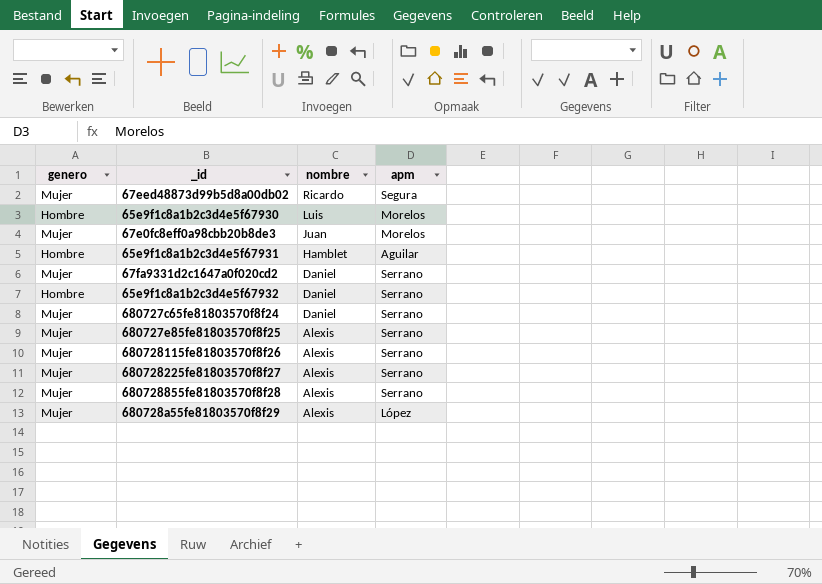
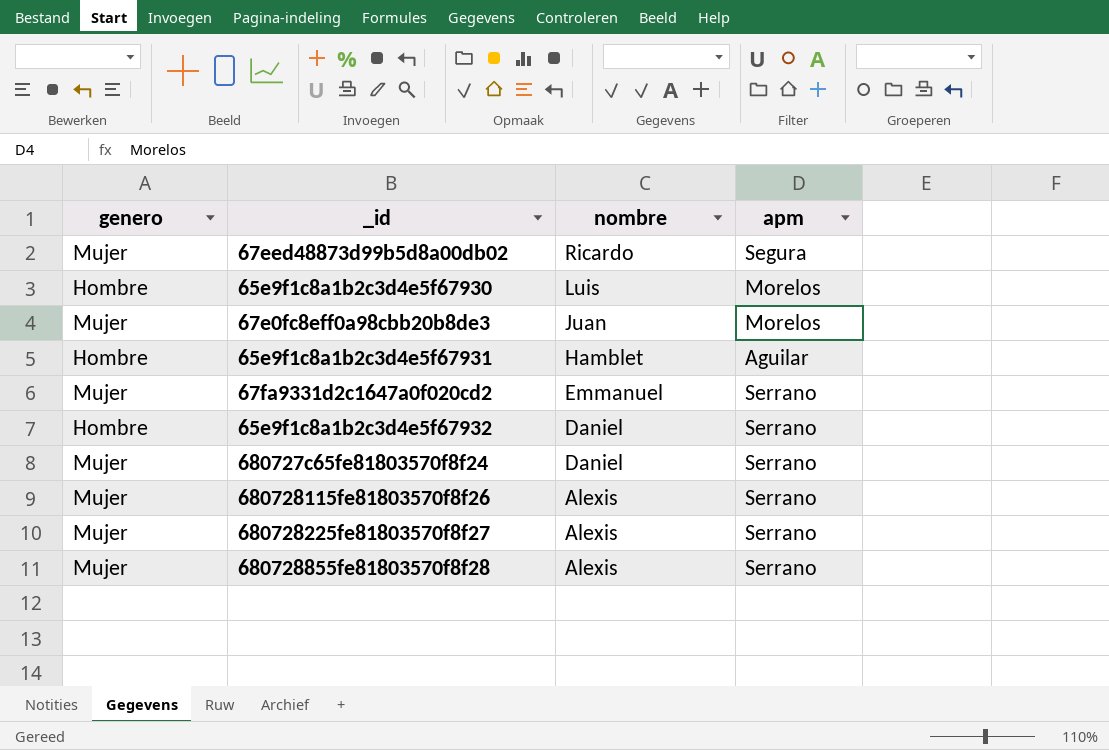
row 680727e85fe81803570f8f25: Mujer | Alexis | Serrano -> none
row 680728a55fe81803570f8f29: Mujer | Alexis | López -> none
67fa9331d2c1647a0f020cd2 | nombre: Daniel -> Emmanuel

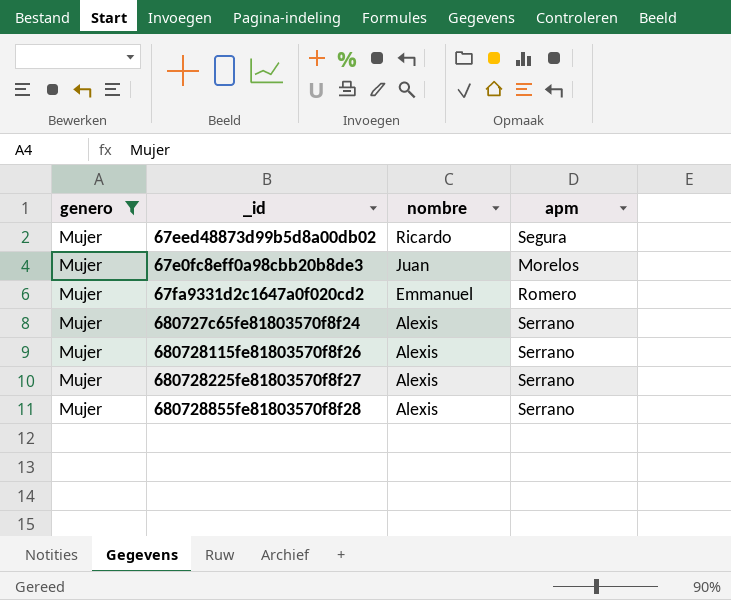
filter: none -> genero = Mujer
67fa9331d2c1647a0f020cd2 | apm: Serrano -> Romero
680727c65fe81803570f8f24 | nombre: Daniel -> Alexis

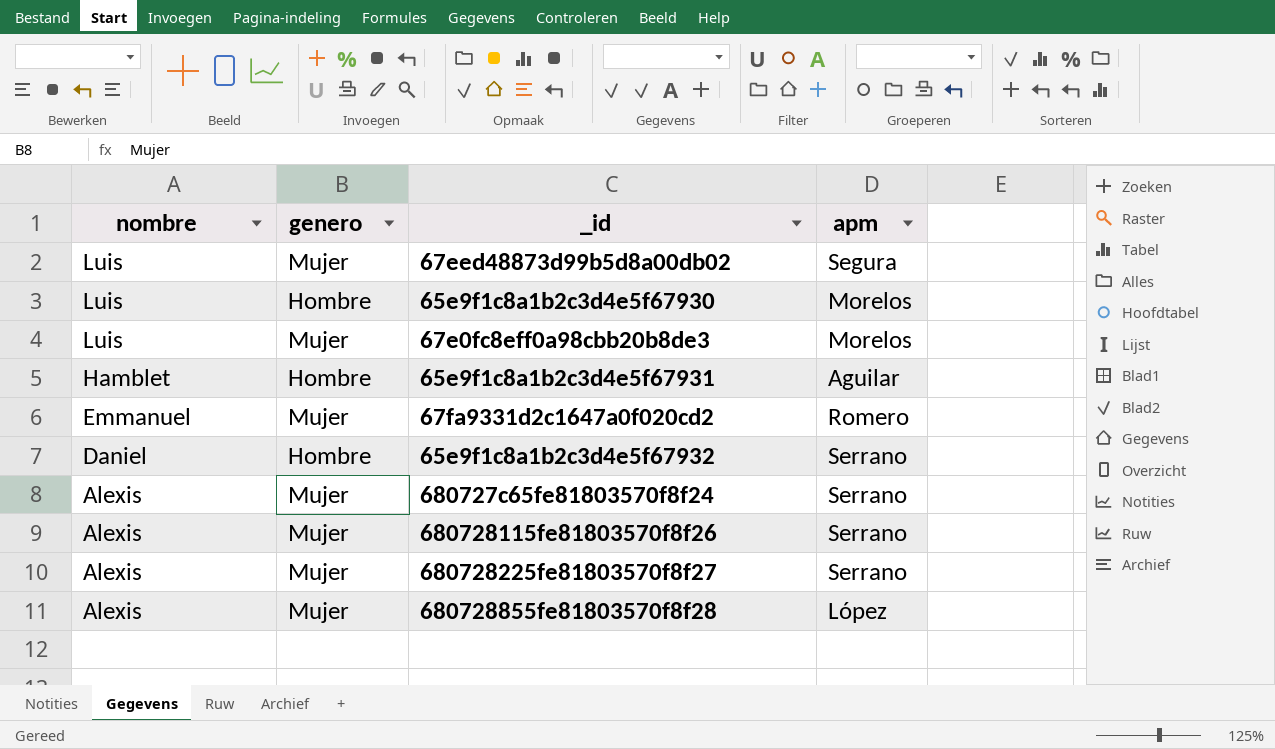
filter: genero = Mujer -> none
column nombre | position: 3 -> 1
67eed48873d99b5d8a00db02 | nombre: Ricardo -> Luis
67e0fc8eff0a98cbb20b8de3 | nombre: Juan -> Luis
680728855fe81803570f8f28 | apm: Serrano -> López

